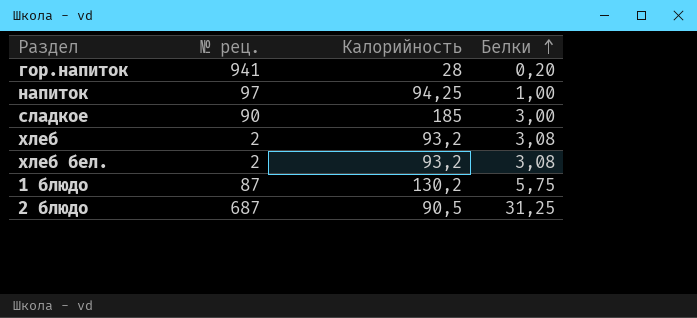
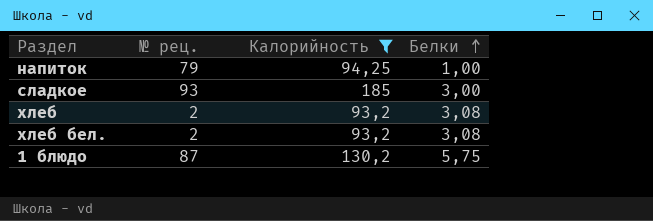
filter: none -> Калорийность >= 93,2
напиток | № рец.: 97 -> 79
сладкое | № рец.: 90 -> 93

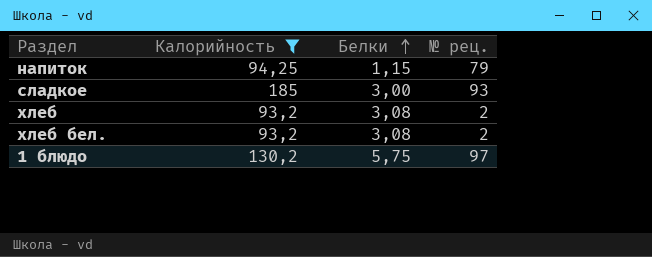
column № рец. | position: 2 -> 4
напиток | Белки: 1,00 -> 1,15
1 блюдо | № рец.: 87 -> 97

